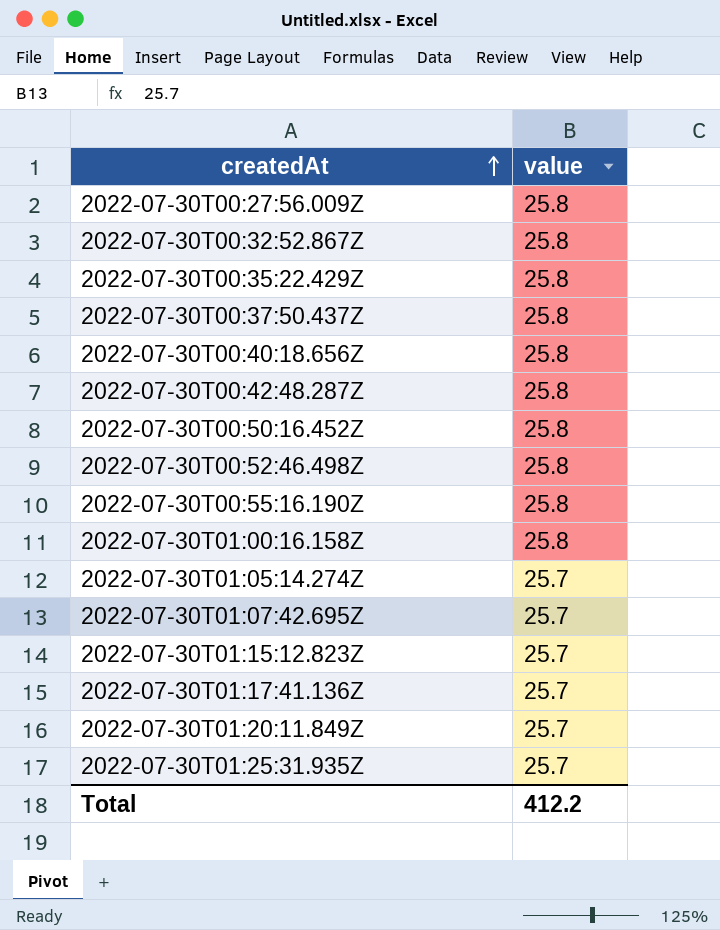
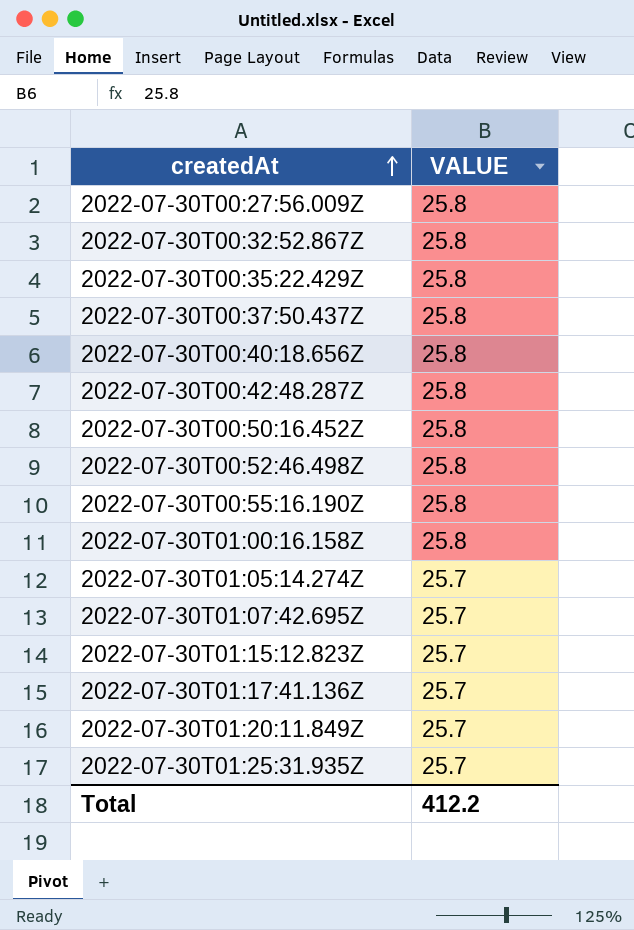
column name: value -> VALUE

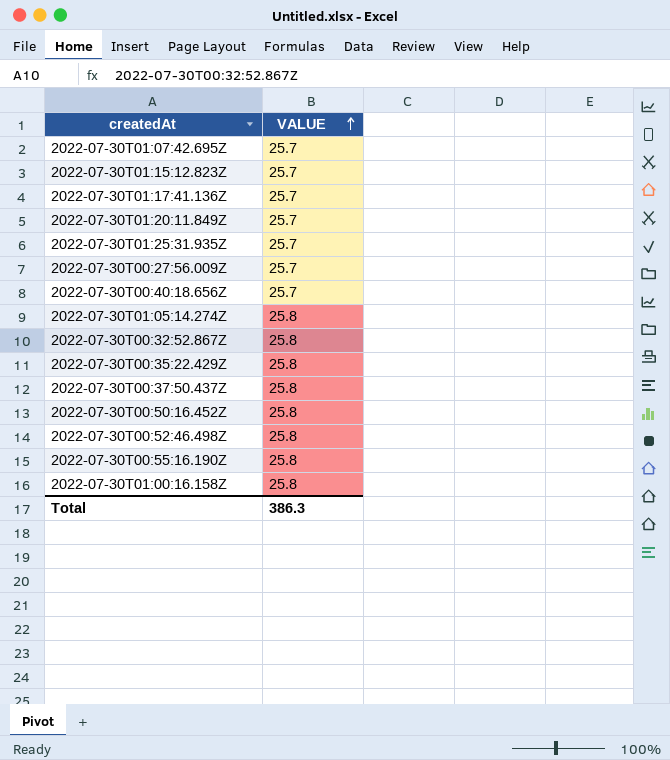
row order: createdAt ascending -> VALUE ascending
row 2022-07-30T00:42:48.287Z: 25.8 -> none
2022-07-30T00:27:56.009Z | VALUE: 25.8 -> 25.7
2022-07-30T00:40:18.656Z | VALUE: 25.8 -> 25.7
2022-07-30T01:05:14.274Z | VALUE: 25.7 -> 25.8
Total | VALUE: 412.2 -> 386.3

